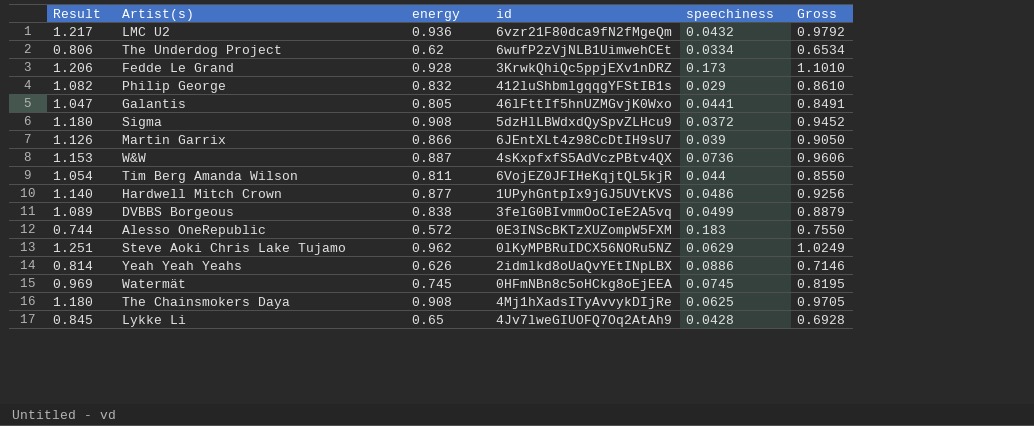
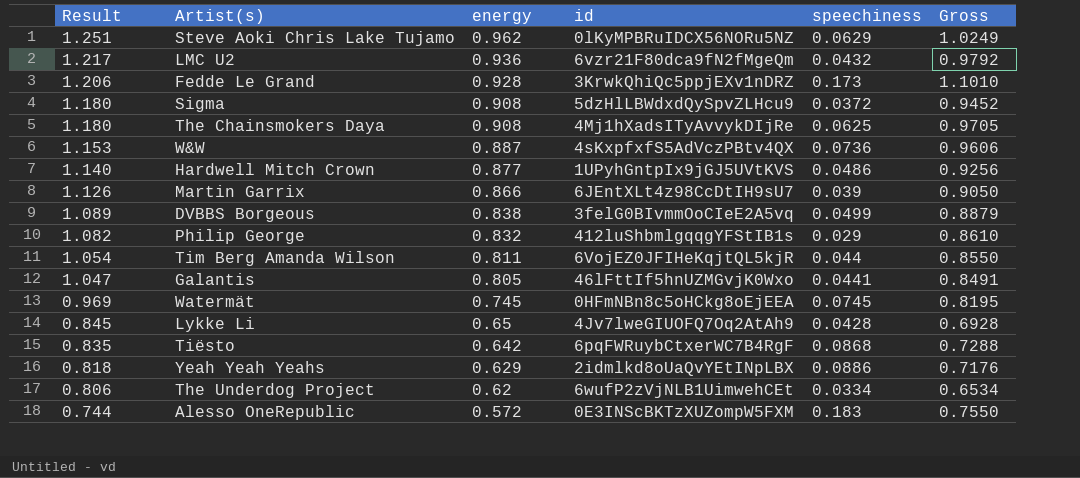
row order: none -> Result descending
row Tiësto: none -> 0.835 | 0.642 | 6pqFWRuybCtxerWC7B4RgF | 0.0868 | 0.7288
Yeah Yeah Yeahs | Result: 0.814 -> 0.818
Yeah Yeah Yeahs | energy: 0.626 -> 0.629
Yeah Yeah Yeahs | Gross: 0.7146 -> 0.7176

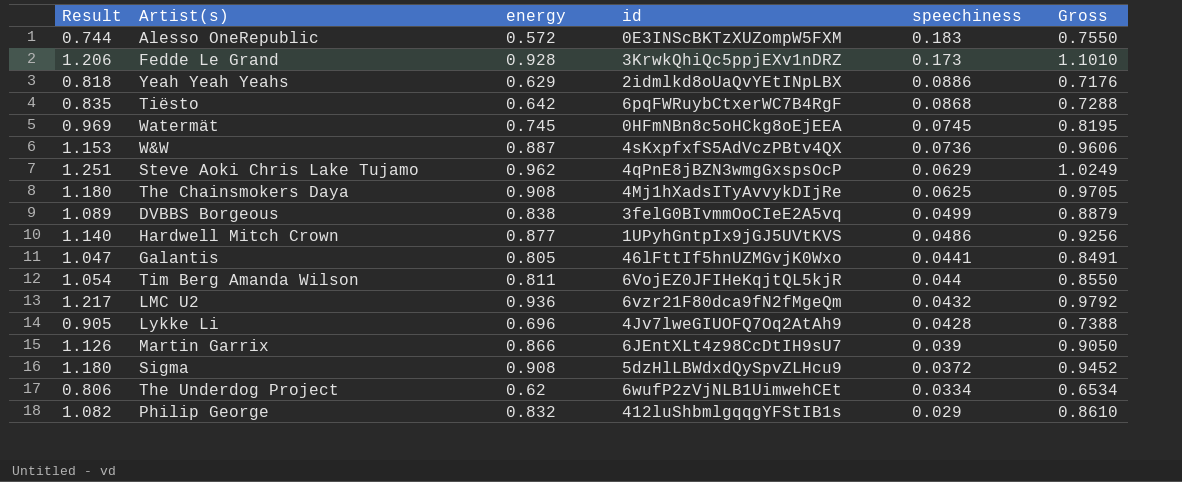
row order: Result descending -> speechiness descending
Steve Aoki Chris Lake Tujamo | id: 0lKyMPBRuIDCX56NORu5NZ -> 4qPnE8jBZN3wmgGxspsOcP
Lykke Li | Result: 0.845 -> 0.905
Lykke Li | energy: 0.65 -> 0.696
Lykke Li | Gross: 0.6928 -> 0.7388

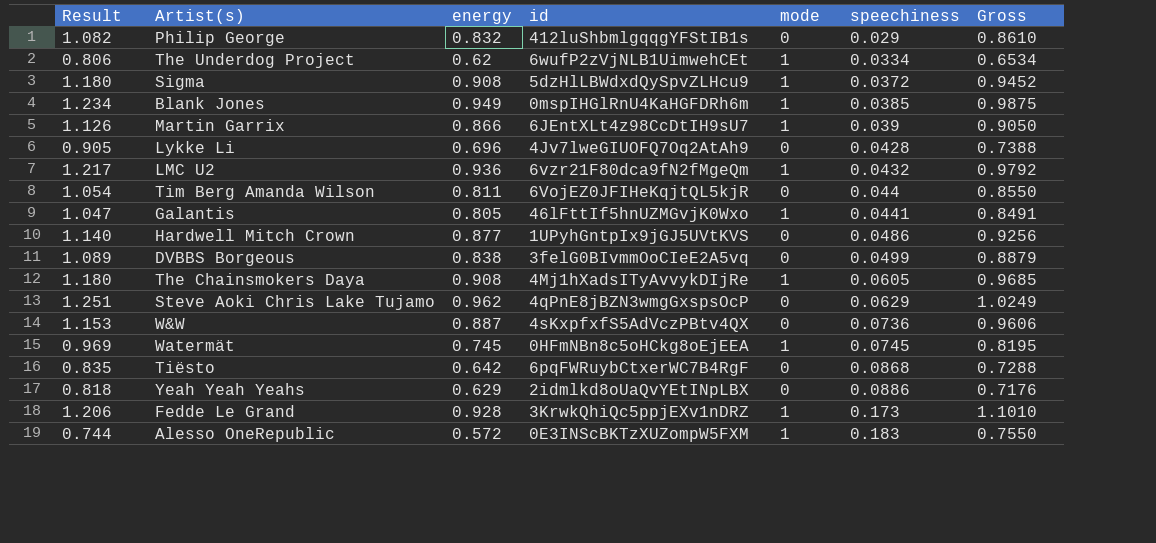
row order: speechiness descending -> speechiness ascending
column mode | position: none -> 5
row Blank Jones: none -> 1.234 | 0.949 | 0mspIHGlRnU4KaHGFDRh6m | 1 | 0.0385 | 0.9875
The Chainsmokers Daya | speechiness: 0.0625 -> 0.0605
The Chainsmokers Daya | Gross: 0.9705 -> 0.9685

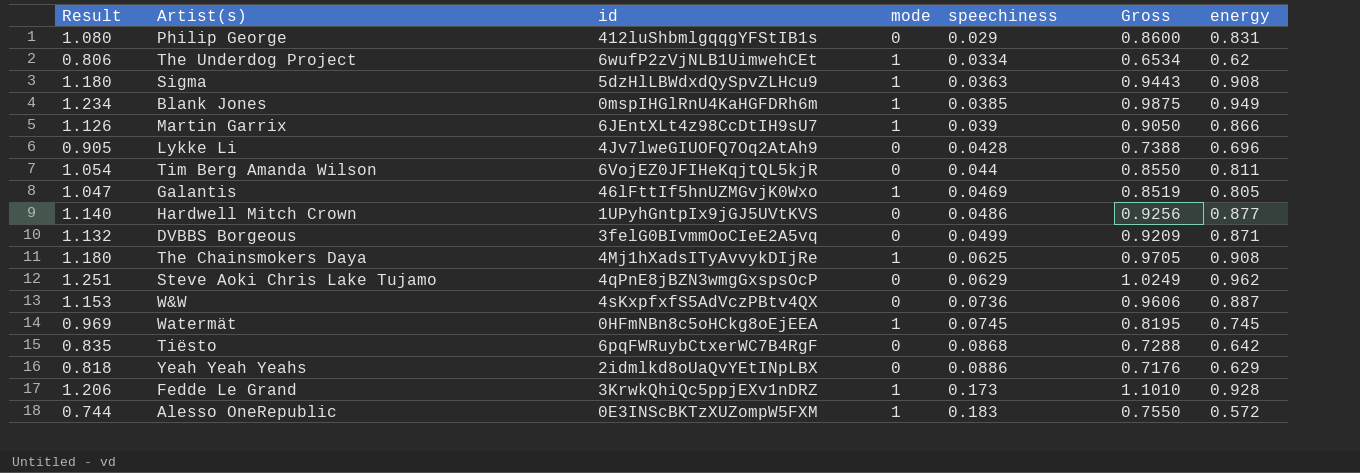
column energy | position: 3 -> 7
row LMC U2: 1.217 | 0.936 | 6vzr21F80dca9fN2fMgeQm | 1 | 0.0432 | 0.9792 -> none
Philip George | Result: 1.082 -> 1.080
Philip George | Gross: 0.8610 -> 0.8600
Philip George | energy: 0.832 -> 0.831
Sigma | speechiness: 0.0372 -> 0.0363
Sigma | Gross: 0.9452 -> 0.9443
Galantis | speechiness: 0.0441 -> 0.0469
Galantis | Gross: 0.8491 -> 0.8519
DVBBS Borgeous | Result: 1.089 -> 1.132
DVBBS Borgeous | Gross: 0.8879 -> 0.9209
DVBBS Borgeous | energy: 0.838 -> 0.871
The Chainsmokers Daya | speechiness: 0.0605 -> 0.0625
The Chainsmokers Daya | Gross: 0.9685 -> 0.9705

